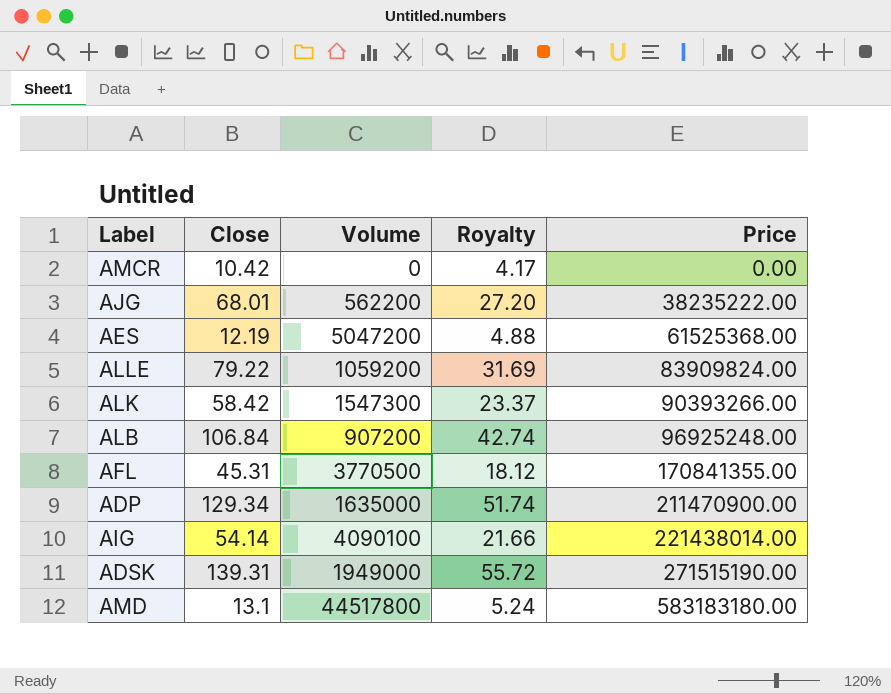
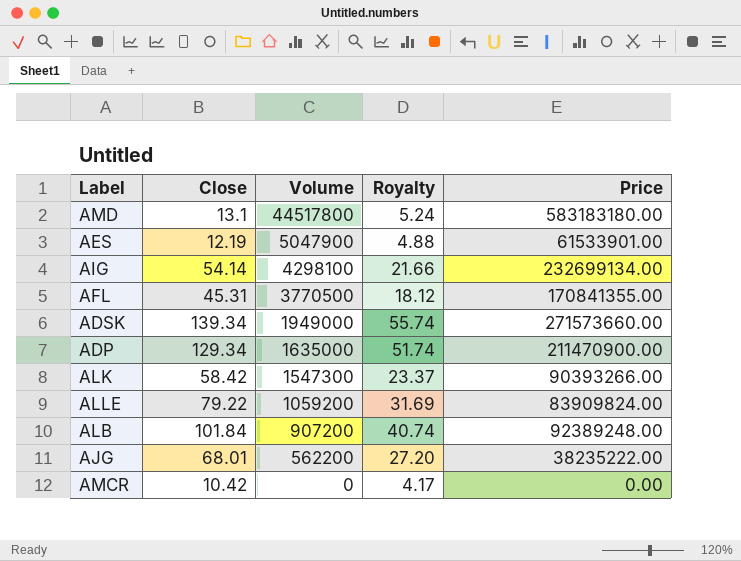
row order: Price ascending -> Volume descending
AES | Volume: 5047200 -> 5047900
AES | Price: 61525368.00 -> 61533901.00
AIG | Volume: 4090100 -> 4298100
AIG | Price: 221438014.00 -> 232699134.00
ADSK | Close: 139.31 -> 139.34
ADSK | Royalty: 55.72 -> 55.74
ADSK | Price: 271515190.00 -> 271573660.00
ALB | Close: 106.84 -> 101.84
ALB | Royalty: 42.74 -> 40.74
ALB | Price: 96925248.00 -> 92389248.00

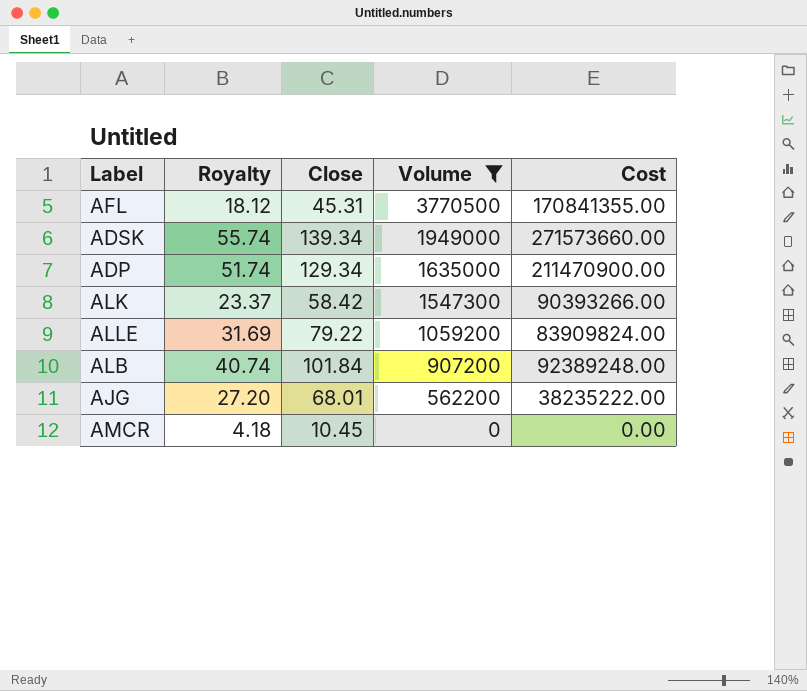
filter: none -> Volume <= 3770500
column Royalty | position: 4 -> 2
column name: Price -> Cost
AMCR | Royalty: 4.17 -> 4.18
AMCR | Close: 10.42 -> 10.45

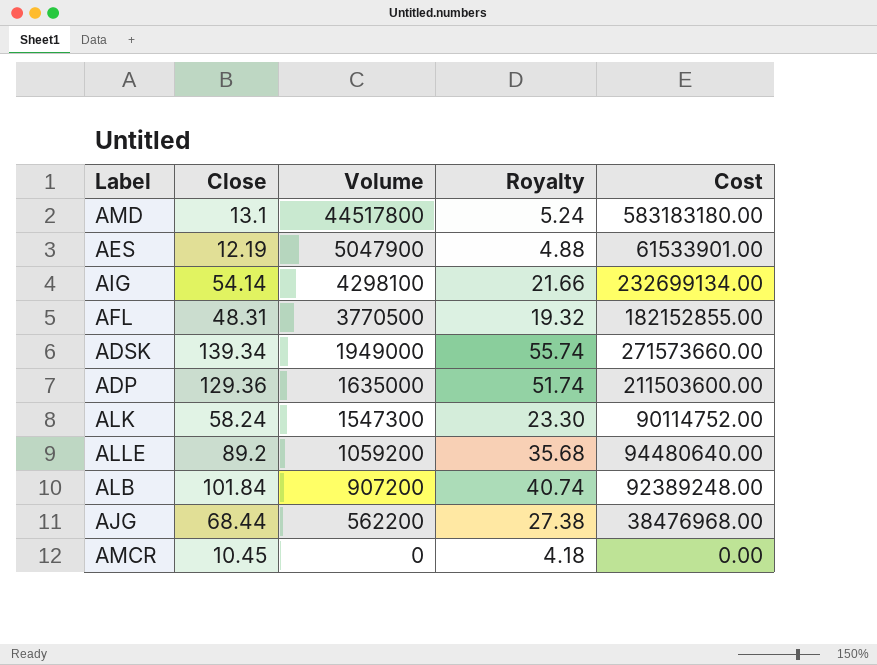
filter: Volume <= 3770500 -> none
column Royalty | position: 2 -> 4
AFL | Close: 45.31 -> 48.31
AFL | Royalty: 18.12 -> 19.32
AFL | Cost: 170841355.00 -> 182152855.00
ADP | Close: 129.34 -> 129.36
ADP | Cost: 211470900.00 -> 211503600.00
ALK | Close: 58.42 -> 58.24
ALK | Royalty: 23.37 -> 23.30
ALK | Cost: 90393266.00 -> 90114752.00
ALLE | Close: 79.22 -> 89.2
ALLE | Royalty: 31.69 -> 35.68
ALLE | Cost: 83909824.00 -> 94480640.00
AJG | Close: 68.01 -> 68.44
AJG | Royalty: 27.20 -> 27.38
AJG | Cost: 38235222.00 -> 38476968.00

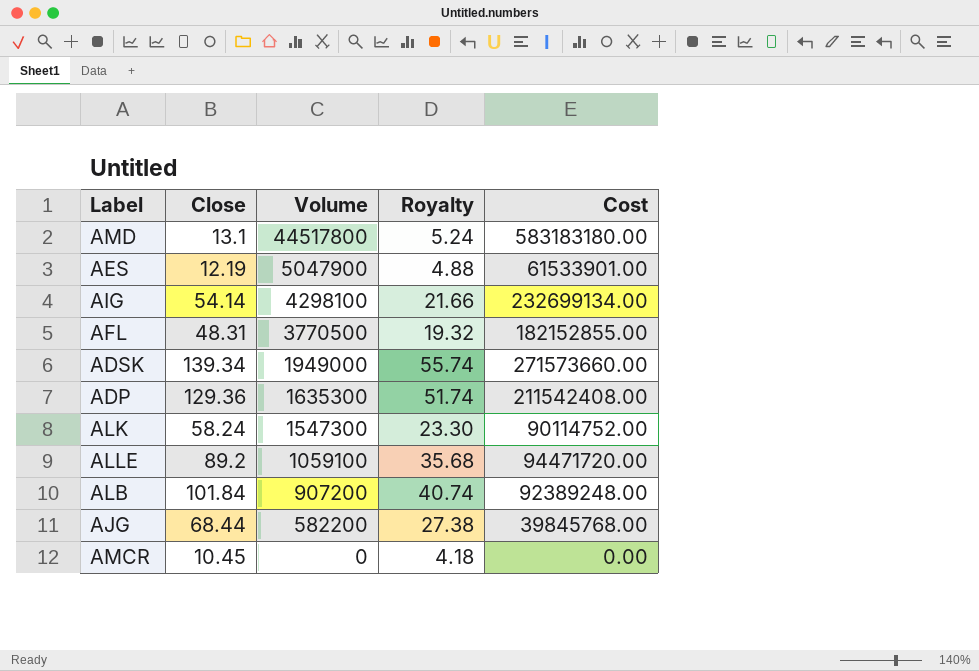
ADP | Volume: 1635000 -> 1635300
ADP | Cost: 211503600.00 -> 211542408.00
ALLE | Volume: 1059200 -> 1059100
ALLE | Cost: 94480640.00 -> 94471720.00
AJG | Volume: 562200 -> 582200
AJG | Cost: 38476968.00 -> 39845768.00

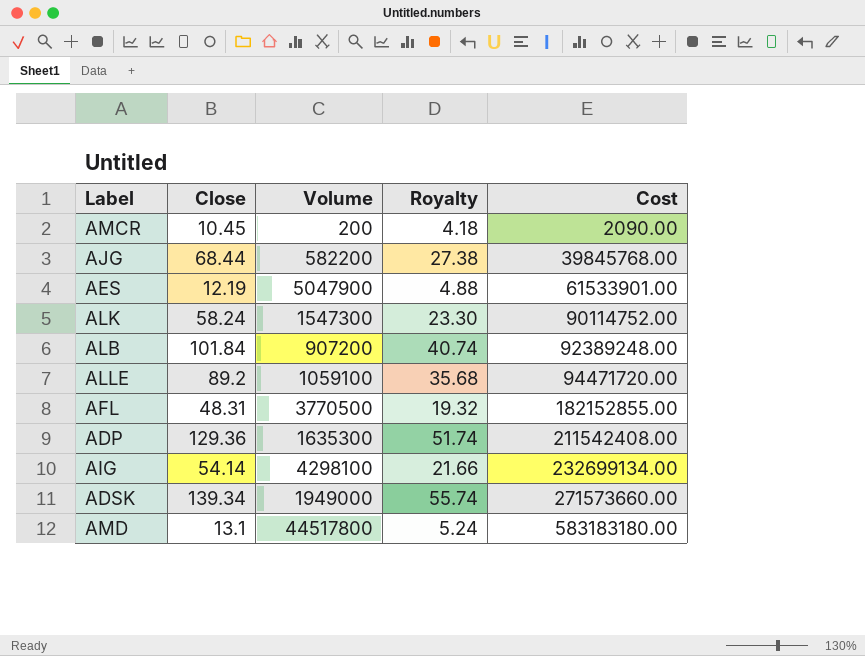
row order: Volume descending -> Cost ascending
AMCR | Volume: 0 -> 200
AMCR | Cost: 0.00 -> 2090.00

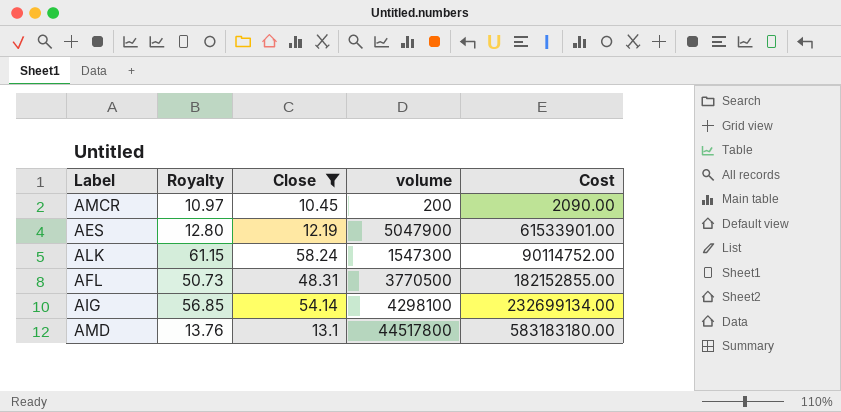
filter: none -> Close <= 58.24
column Royalty | formula: [Close] * 0.4 -> [Close] * 1.05
column Royalty | position: 4 -> 2
column name: Volume -> volume

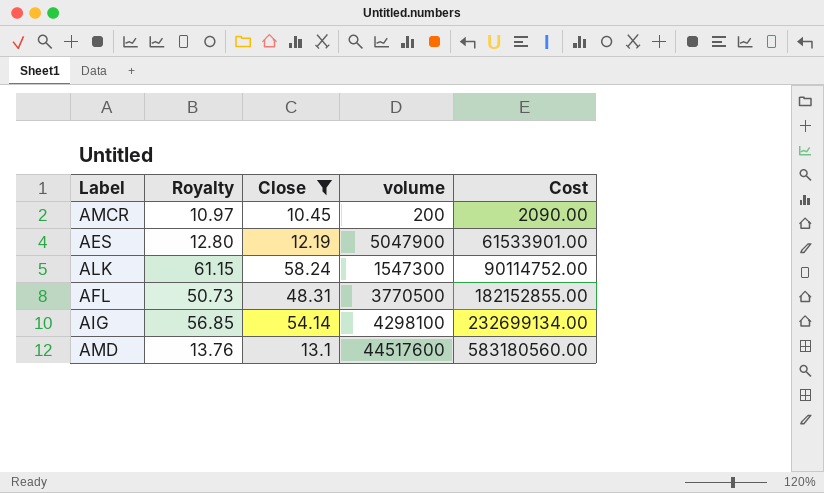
AMD | volume: 44517800 -> 44517600
AMD | Cost: 583183180.00 -> 583180560.00

